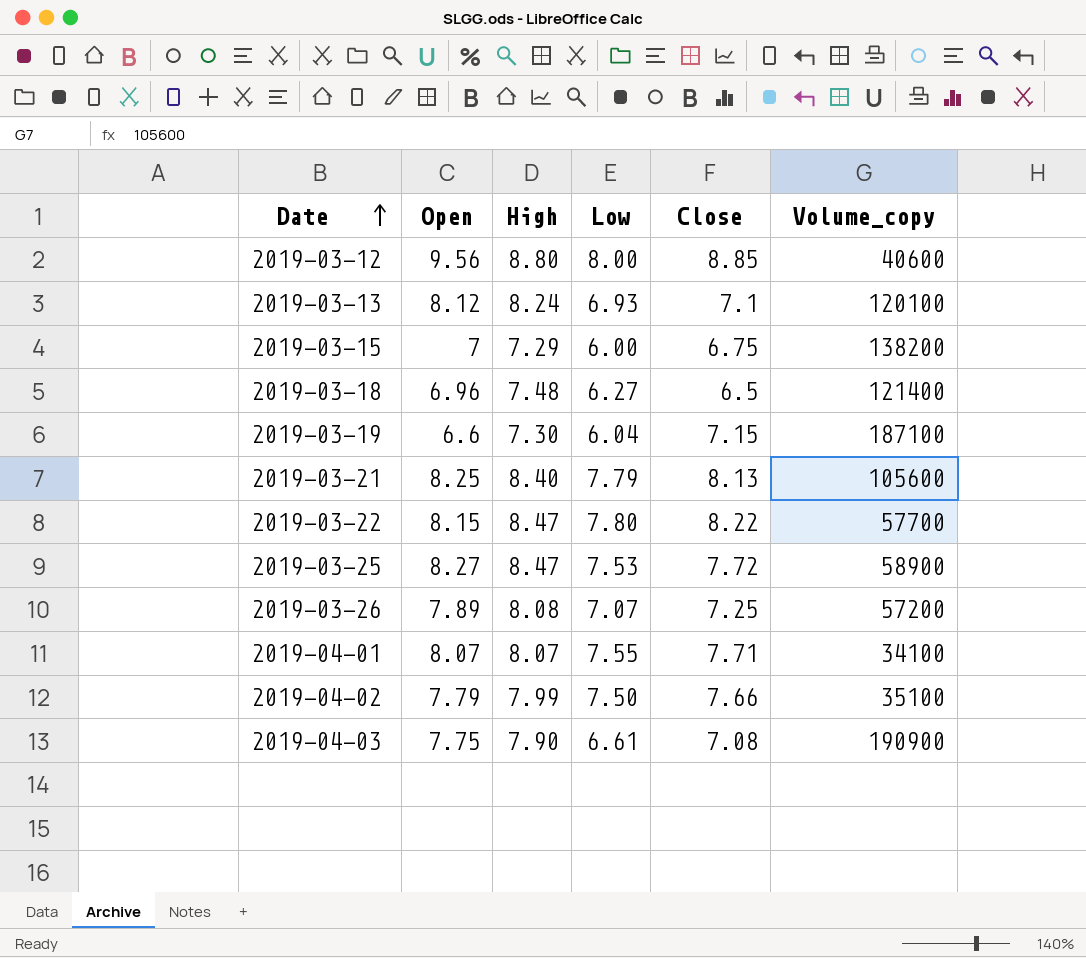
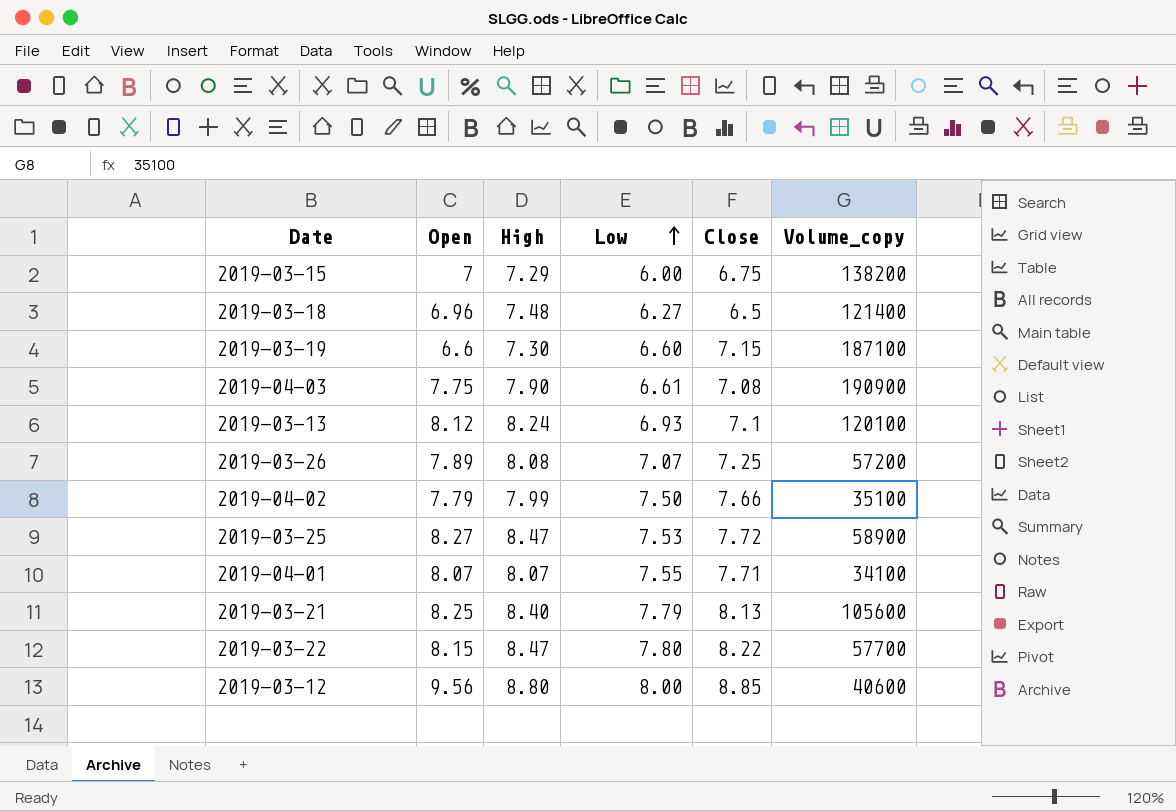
row order: Date ascending -> Low ascending
2019-03-19 | Low: 6.04 -> 6.60

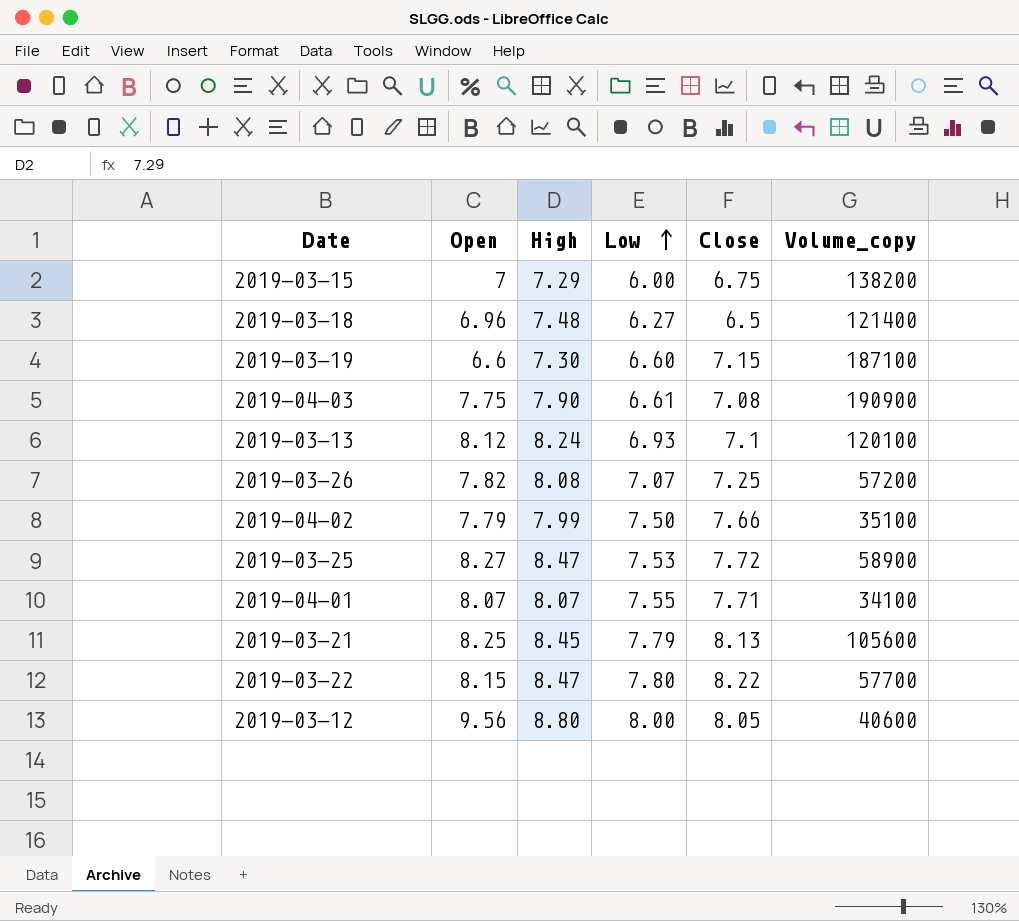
2019-03-26 | Open: 7.89 -> 7.82
2019-03-21 | High: 8.40 -> 8.45
2019-03-12 | Close: 8.85 -> 8.05

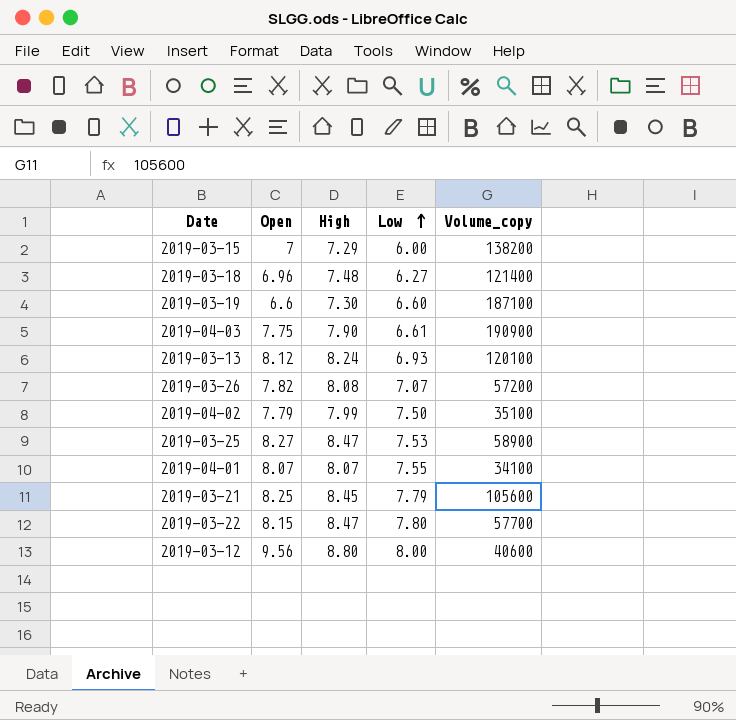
column Close | position: 5 -> none

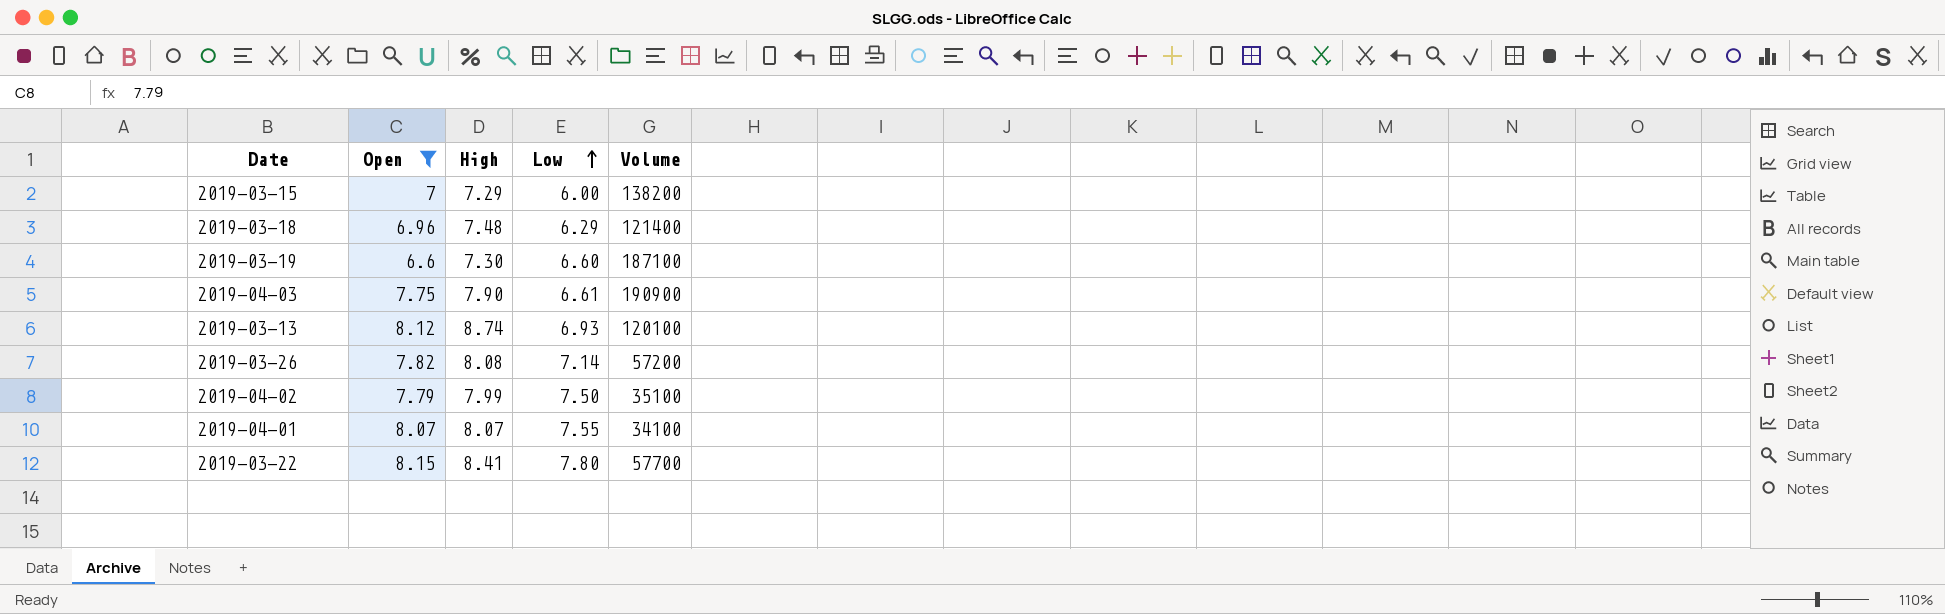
filter: none -> Open <= 8.15
column name: Volume_copy -> Volume
2019-03-18 | Low: 6.27 -> 6.29
2019-03-13 | High: 8.24 -> 8.74
2019-03-26 | Low: 7.07 -> 7.14
2019-03-22 | High: 8.47 -> 8.41

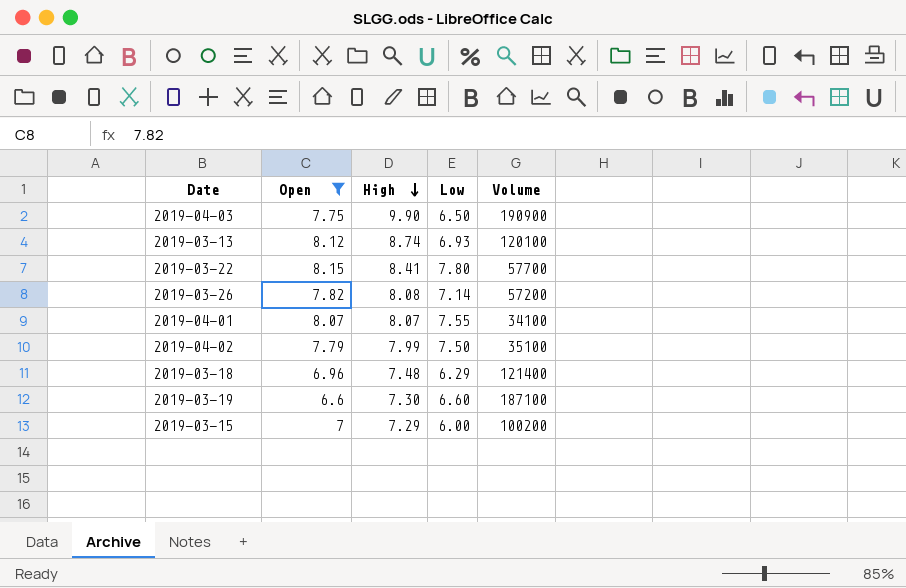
row order: Low ascending -> High descending
2019-04-03 | High: 7.90 -> 9.90
2019-04-03 | Low: 6.61 -> 6.50
2019-03-15 | Volume: 138200 -> 100200

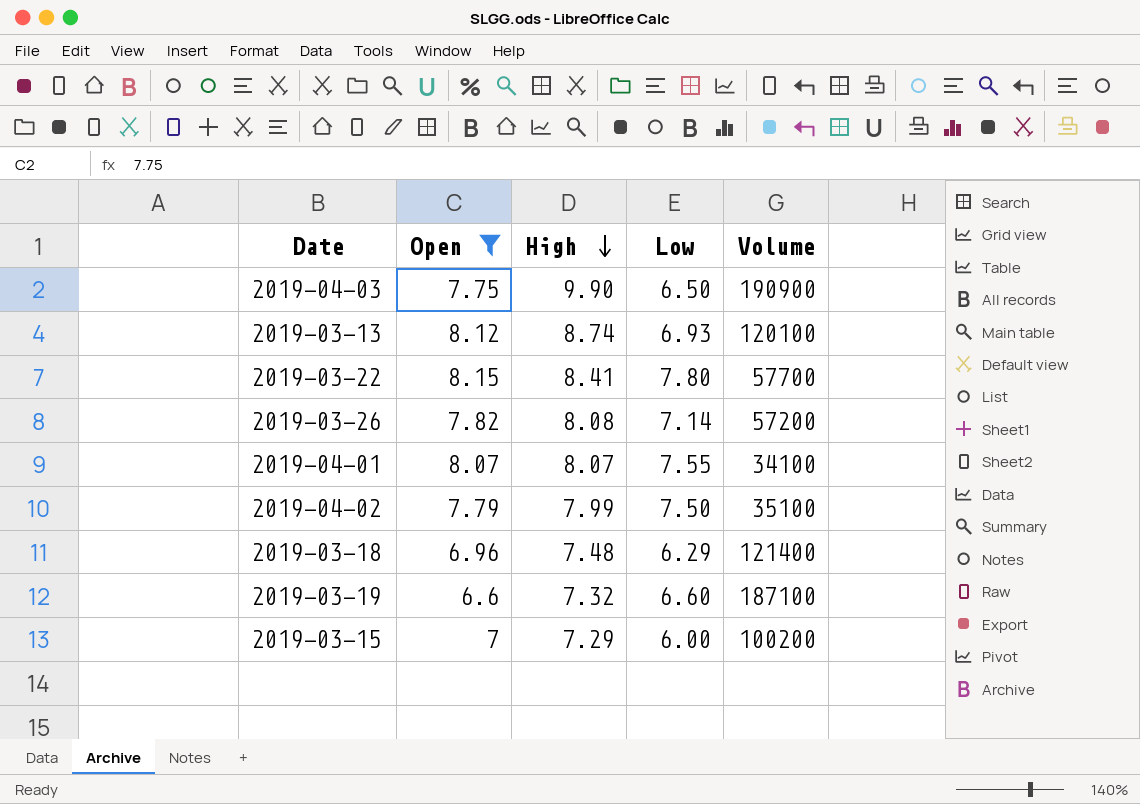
2019-03-19 | High: 7.30 -> 7.32

